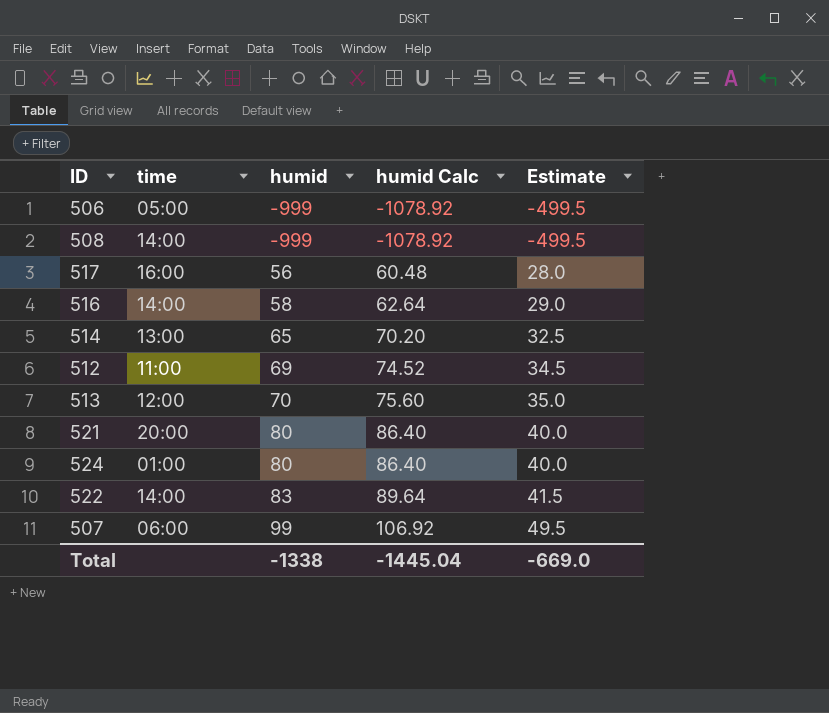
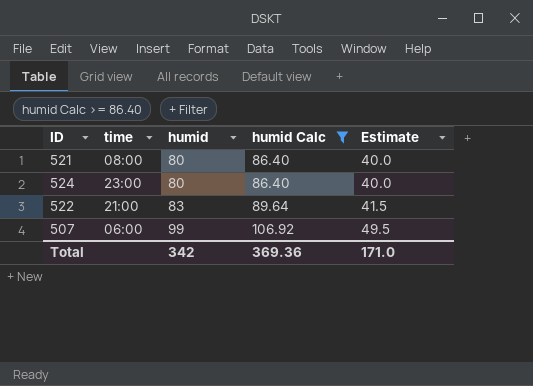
filter: none -> humid Calc >= 86.40
521 | time: 20:00 -> 08:00
524 | time: 01:00 -> 23:00
522 | time: 14:00 -> 21:00
Total | humid: -1338 -> 342
Total | humid Calc: -1445.04 -> 369.36
Total | Estimate: -669.0 -> 171.0

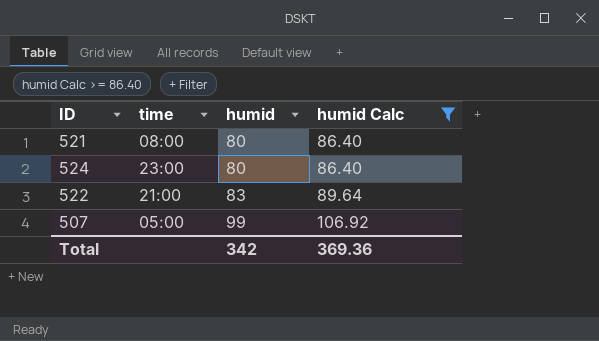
column Estimate | formula: [humid] * 0.5 -> none
507 | time: 06:00 -> 05:00

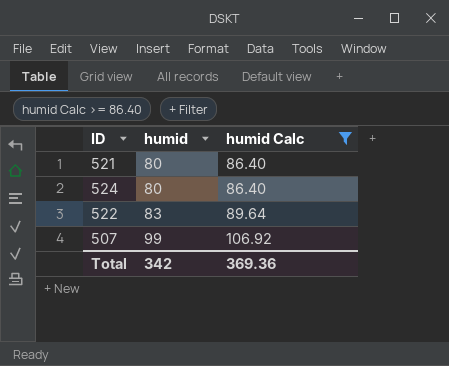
column time | position: 2 -> none

